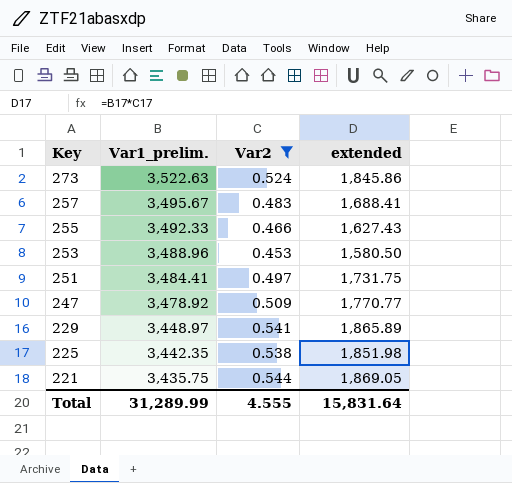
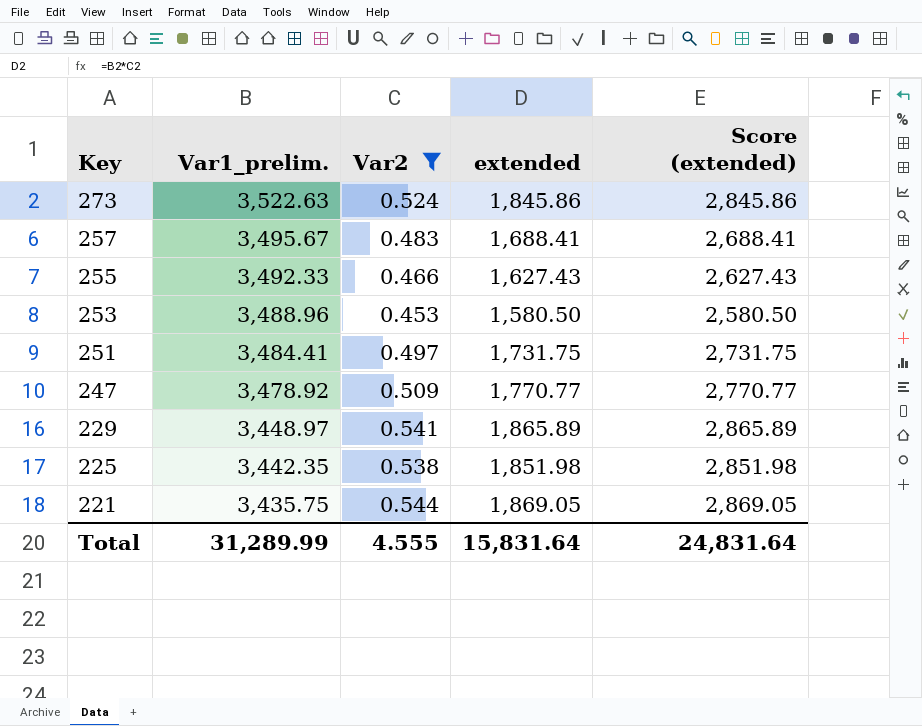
column Score (extended) | formula: none -> [extended] + 1000

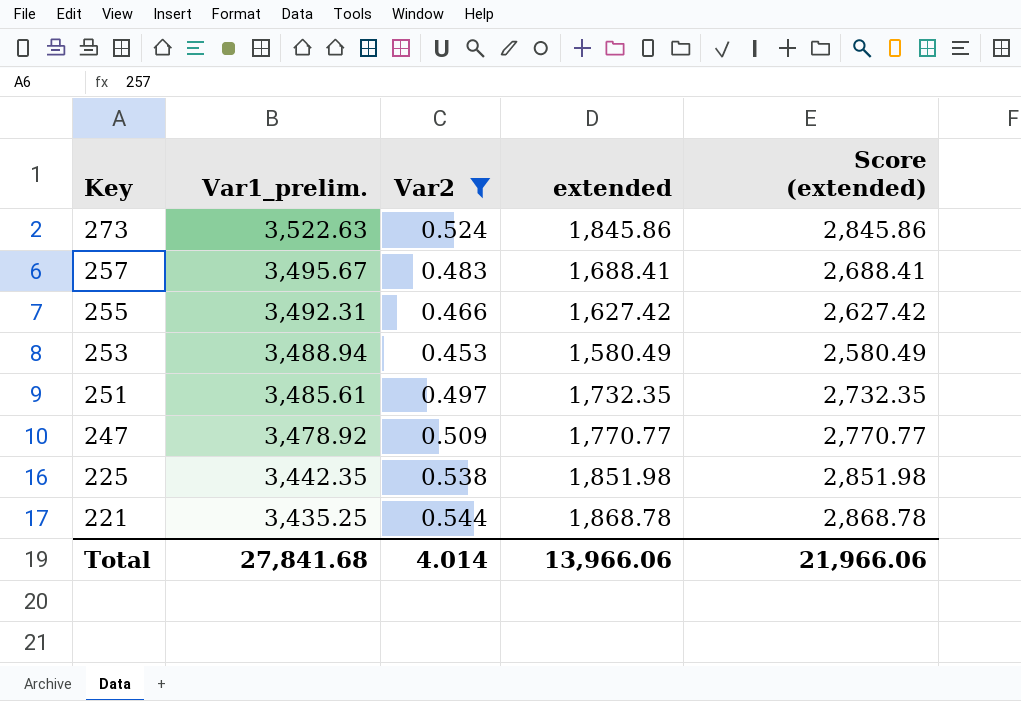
row 229: 3,448.97 | 0.541 | 1,865.89 | 2,865.89 -> none
255 | Var1_prelim.: 3,492.33 -> 3,492.31
255 | extended: 1,627.43 -> 1,627.42
255 | Score (extended): 2,627.43 -> 2,627.42
253 | Var1_prelim.: 3,488.96 -> 3,488.94
253 | extended: 1,580.50 -> 1,580.49
253 | Score (extended): 2,580.50 -> 2,580.49
251 | Var1_prelim.: 3,484.41 -> 3,485.61
251 | extended: 1,731.75 -> 1,732.35
251 | Score (extended): 2,731.75 -> 2,732.35
221 | Var1_prelim.: 3,435.75 -> 3,435.25
221 | extended: 1,869.05 -> 1,868.78
221 | Score (extended): 2,869.05 -> 2,868.78
Total | Var1_prelim.: 31,289.99 -> 27,841.68
Total | Var2: 4.555 -> 4.014
Total | extended: 15,831.64 -> 13,966.06
Total | Score (extended): 24,831.64 -> 21,966.06

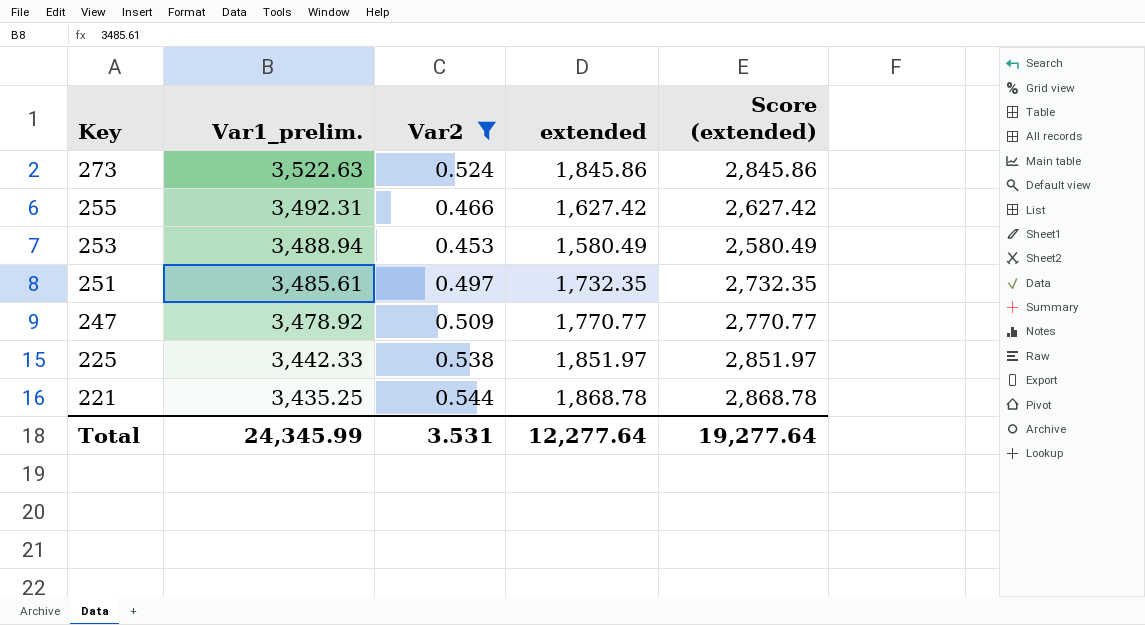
row 257: 3,495.67 | 0.483 | 1,688.41 | 2,688.41 -> none
225 | Var1_prelim.: 3,442.35 -> 3,442.33
225 | extended: 1,851.98 -> 1,851.97
225 | Score (extended): 2,851.98 -> 2,851.97
Total | Var1_prelim.: 27,841.68 -> 24,345.99
Total | Var2: 4.014 -> 3.531
Total | extended: 13,966.06 -> 12,277.64
Total | Score (extended): 21,966.06 -> 19,277.64

